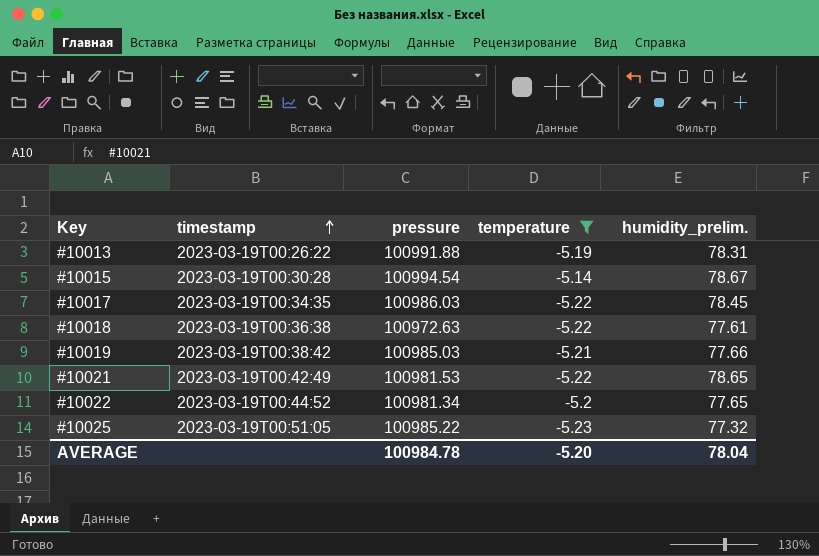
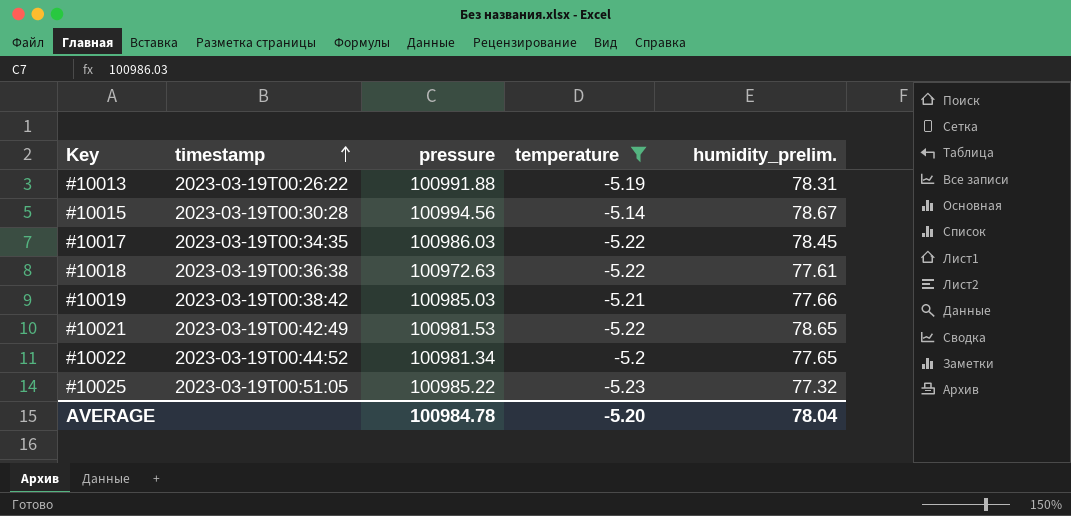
#10015 | pressure: 100994.54 -> 100994.56

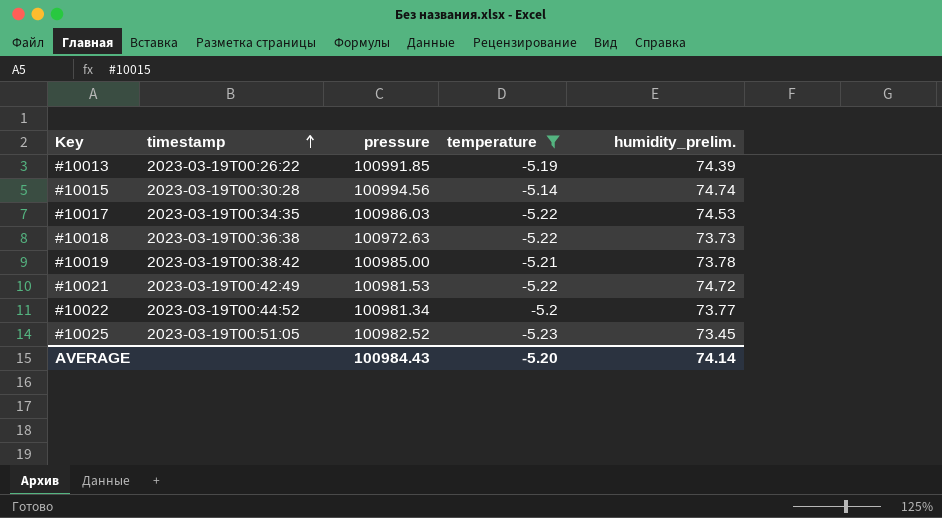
#10013 | pressure: 100991.88 -> 100991.85
#10013 | humidity_prelim.: 78.31 -> 74.39
#10015 | humidity_prelim.: 78.67 -> 74.74
#10017 | humidity_prelim.: 78.45 -> 74.53
#10018 | humidity_prelim.: 77.61 -> 73.73
#10019 | pressure: 100985.03 -> 100985.00
#10019 | humidity_prelim.: 77.66 -> 73.78
#10021 | humidity_prelim.: 78.65 -> 74.72
#10022 | humidity_prelim.: 77.65 -> 73.77
#10025 | pressure: 100985.22 -> 100982.52
#10025 | humidity_prelim.: 77.32 -> 73.45
AVERAGE | pressure: 100984.78 -> 100984.43
AVERAGE | humidity_prelim.: 78.04 -> 74.14

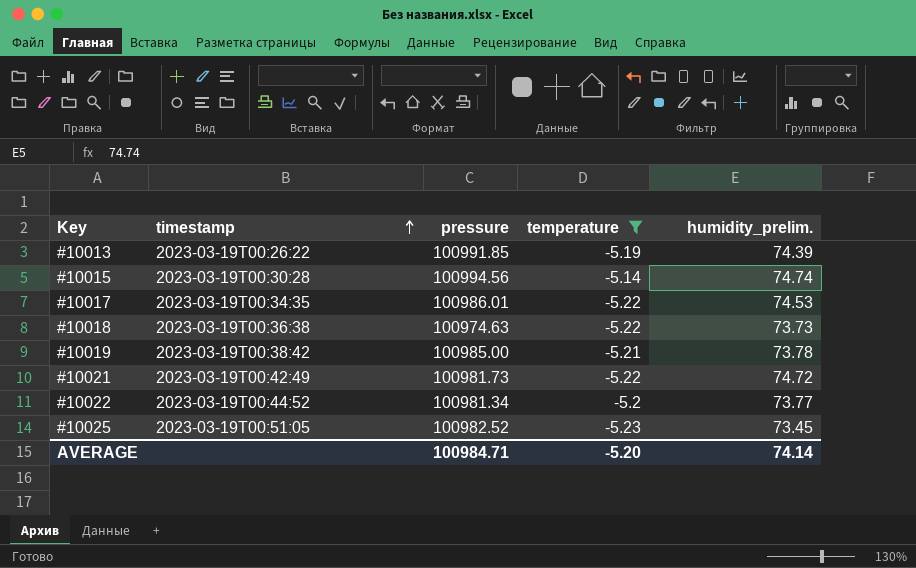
#10017 | pressure: 100986.03 -> 100986.01
#10018 | pressure: 100972.63 -> 100974.63
#10021 | pressure: 100981.53 -> 100981.73
AVERAGE | pressure: 100984.43 -> 100984.71

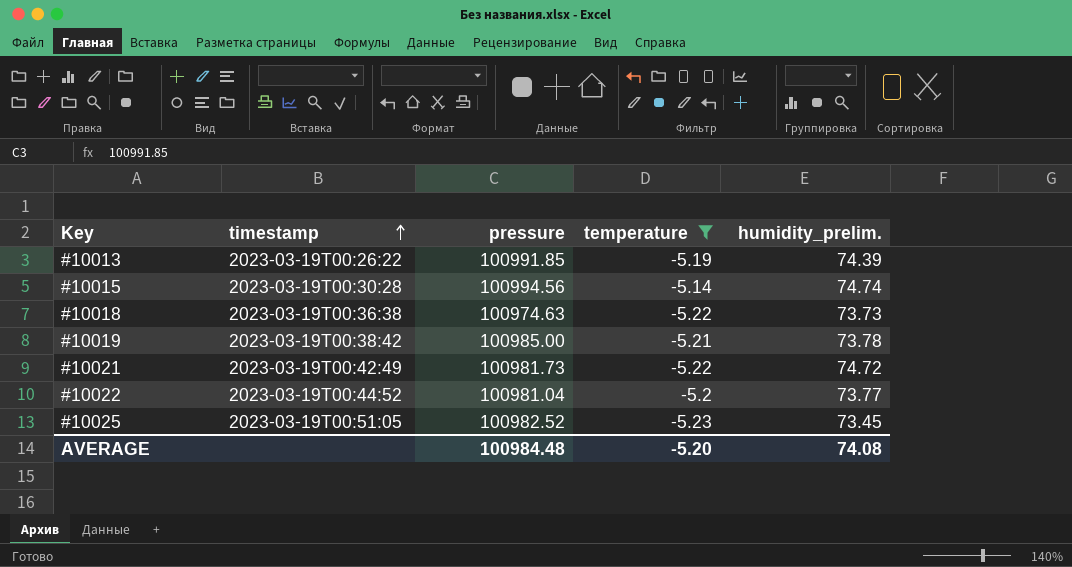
row #10017: 2023-03-19T00:34:35 | 100986.01 | -5.22 | 74.53 -> none
#10022 | pressure: 100981.34 -> 100981.04
AVERAGE | pressure: 100984.71 -> 100984.48
AVERAGE | humidity_prelim.: 74.14 -> 74.08

